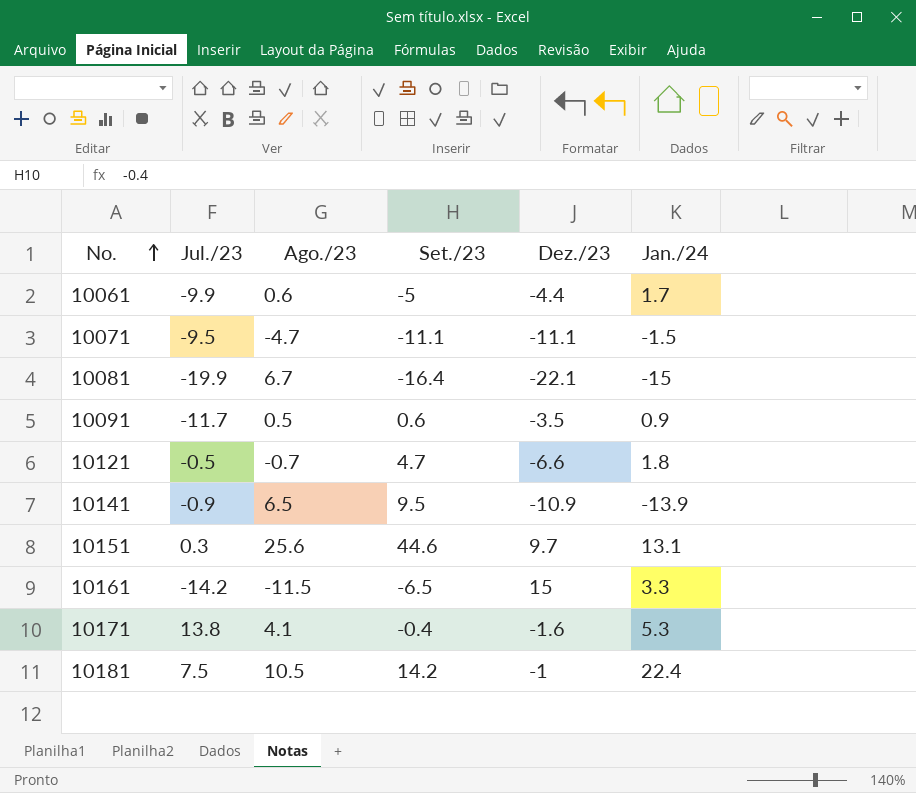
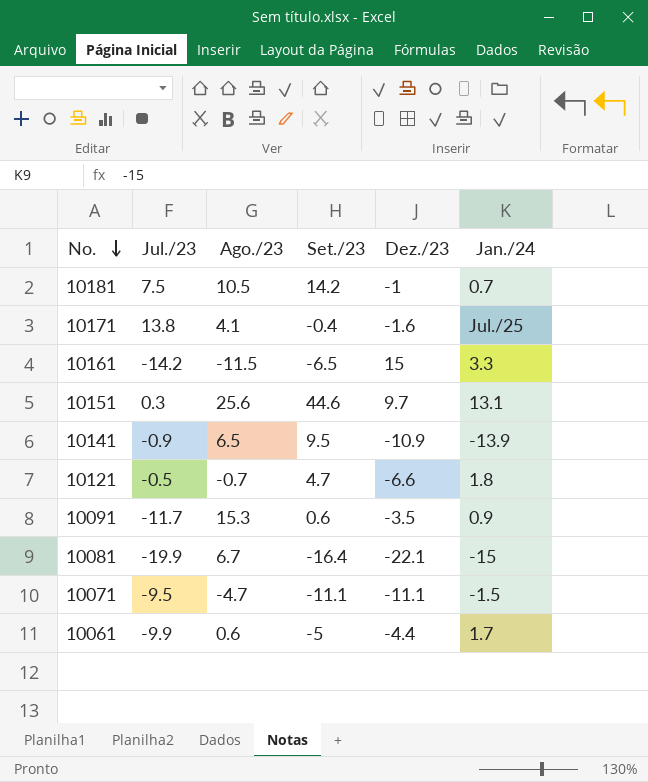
row order: No. ascending -> No. descending
10181 | Jan./24: 22.4 -> 0.7
10171 | Jan./24: 5.3 -> Jul./25
10091 | Ago./23: 0.5 -> 15.3

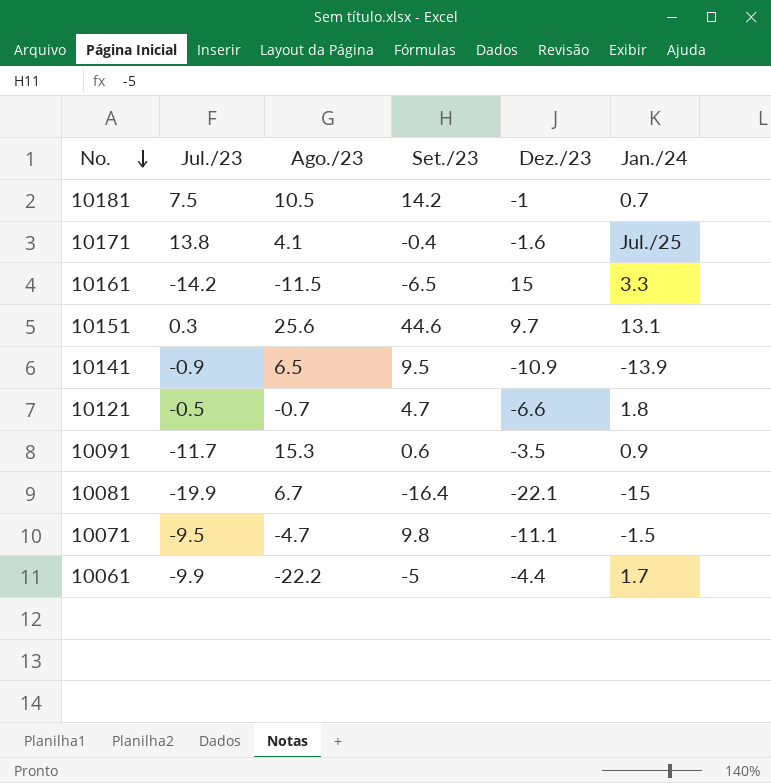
10071 | Set./23: -11.1 -> 9.8
10061 | Ago./23: 0.6 -> -22.2

